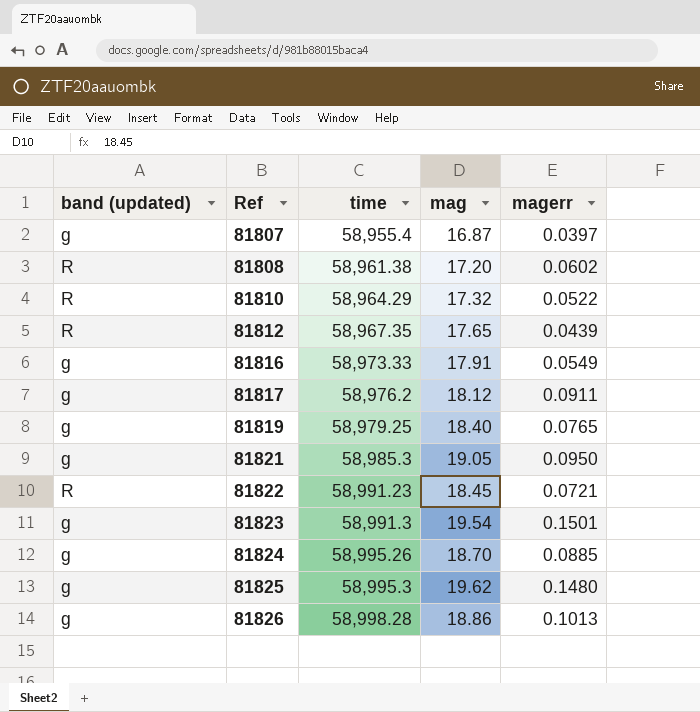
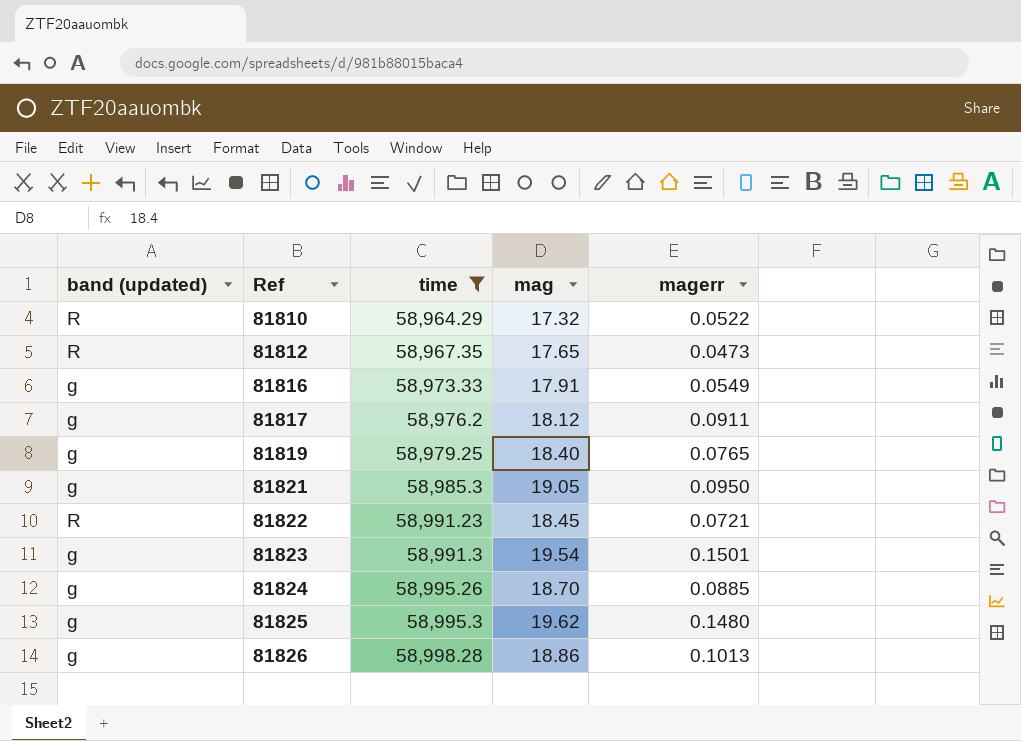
filter: none -> time >= 58,964.29
81812 | magerr: 0.0439 -> 0.0473

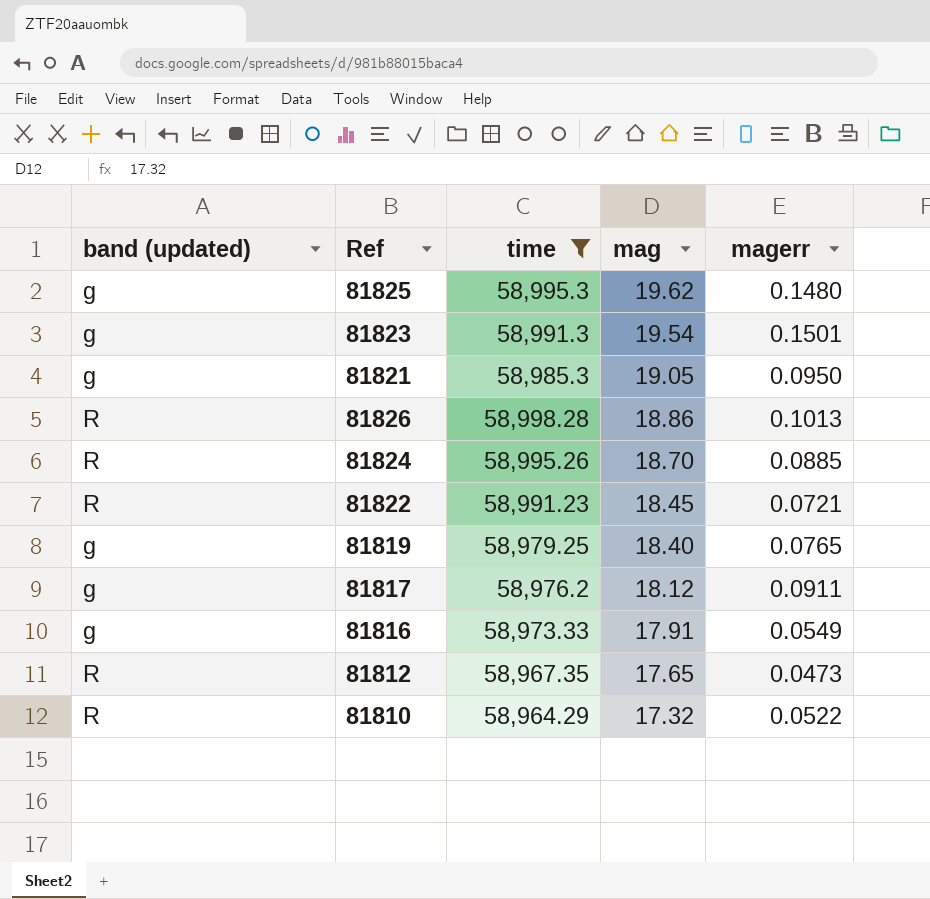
row order: Ref ascending -> mag descending
81826 | band (updated): g -> R
81824 | band (updated): g -> R

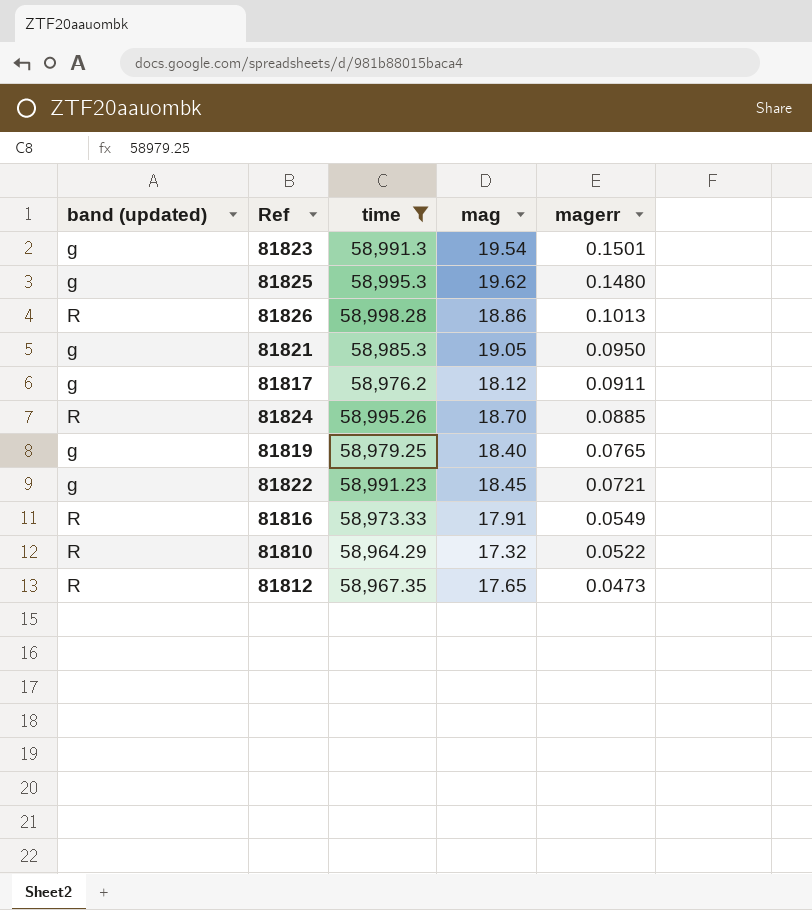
row order: mag descending -> magerr descending
81822 | band (updated): R -> g
81816 | band (updated): g -> R

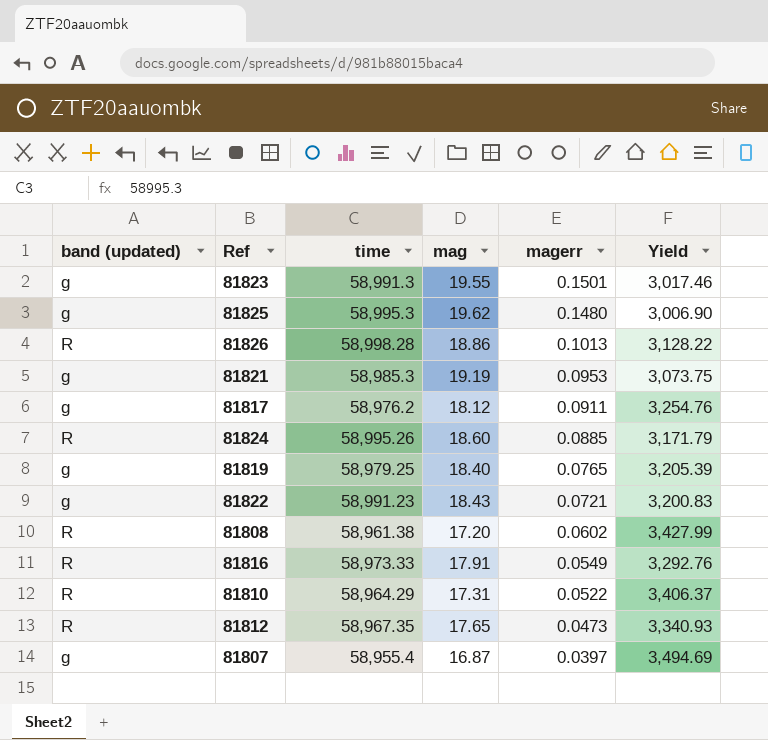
filter: time >= 58,964.29 -> none
column Yield | formula: none -> [time] / [mag]
81823 | mag: 19.54 -> 19.55
81821 | mag: 19.05 -> 19.19
81821 | magerr: 0.0950 -> 0.0953
81824 | mag: 18.70 -> 18.60
81822 | mag: 18.45 -> 18.43
81810 | mag: 17.32 -> 17.31

